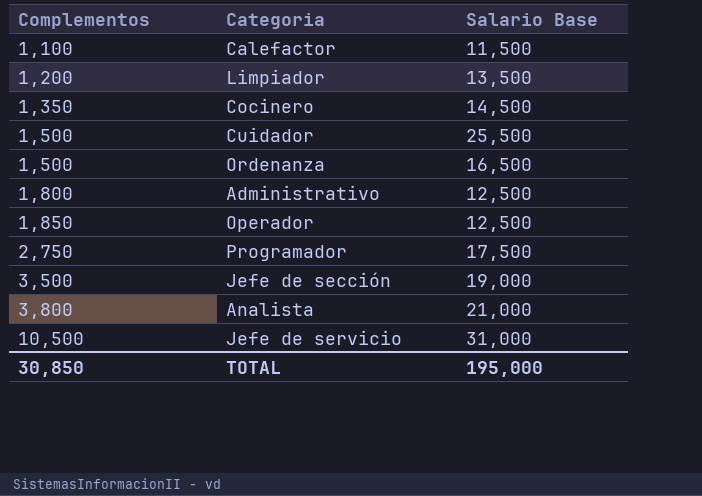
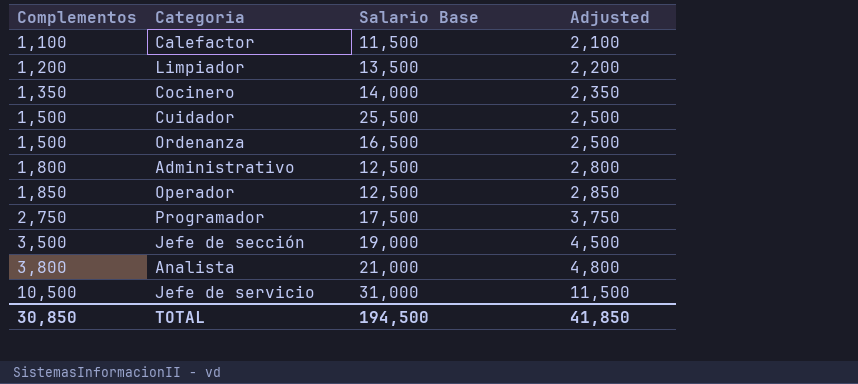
column Adjusted | formula: none -> [Complementos] + 1000
Cocinero | Salario Base: 14,500 -> 14,000
TOTAL | Salario Base: 195,000 -> 194,500

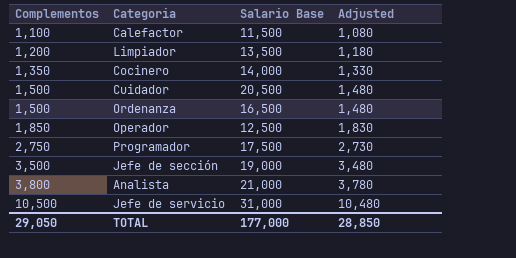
column Adjusted | formula: [Complementos] + 1000 -> [Complementos] - 20
row Administrativo: 1,800 | 12,500 | 2,800 -> none
Cuidador | Salario Base: 25,500 -> 20,500
TOTAL | Complementos: 30,850 -> 29,050
TOTAL | Salario Base: 194,500 -> 177,000
TOTAL | Adjusted: 41,850 -> 28,850

